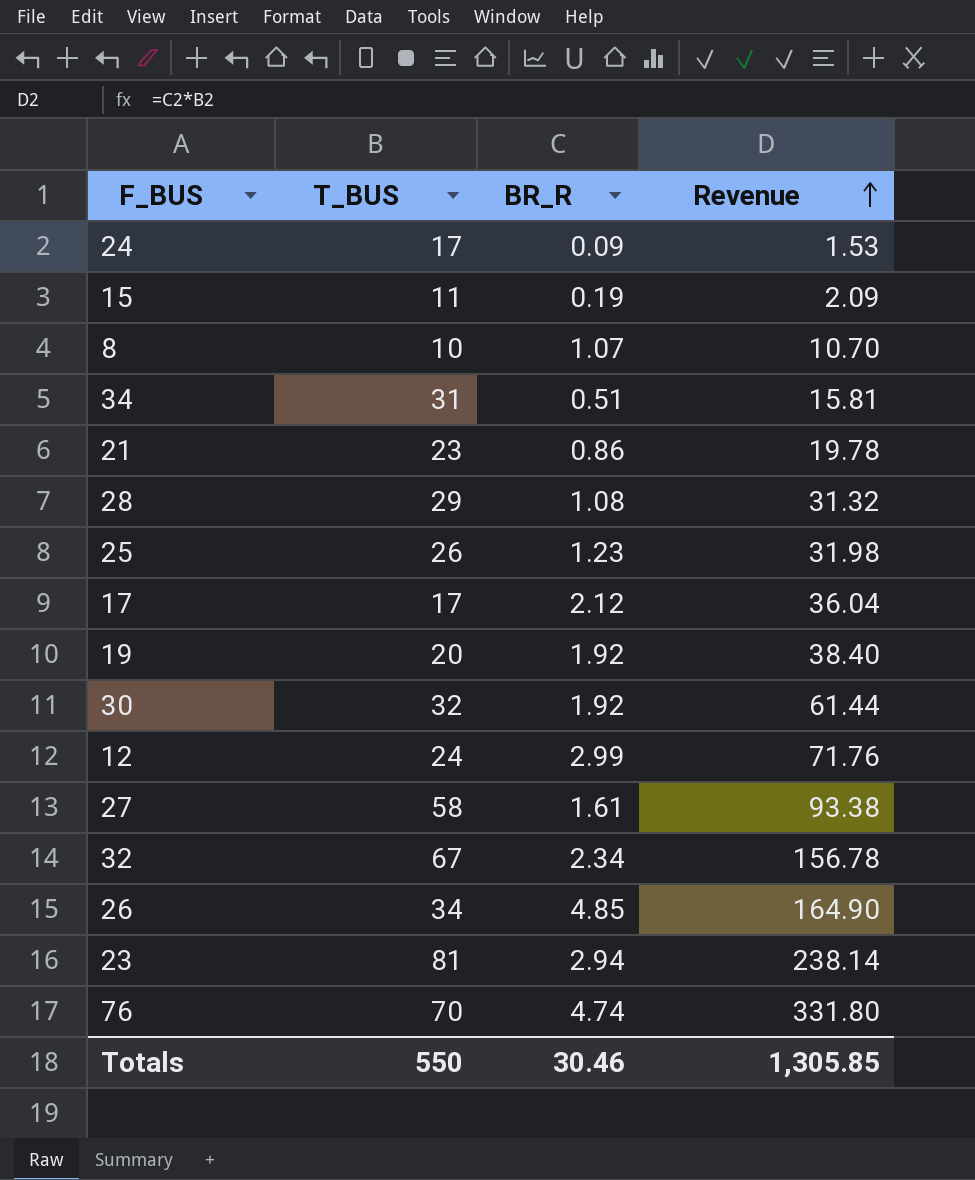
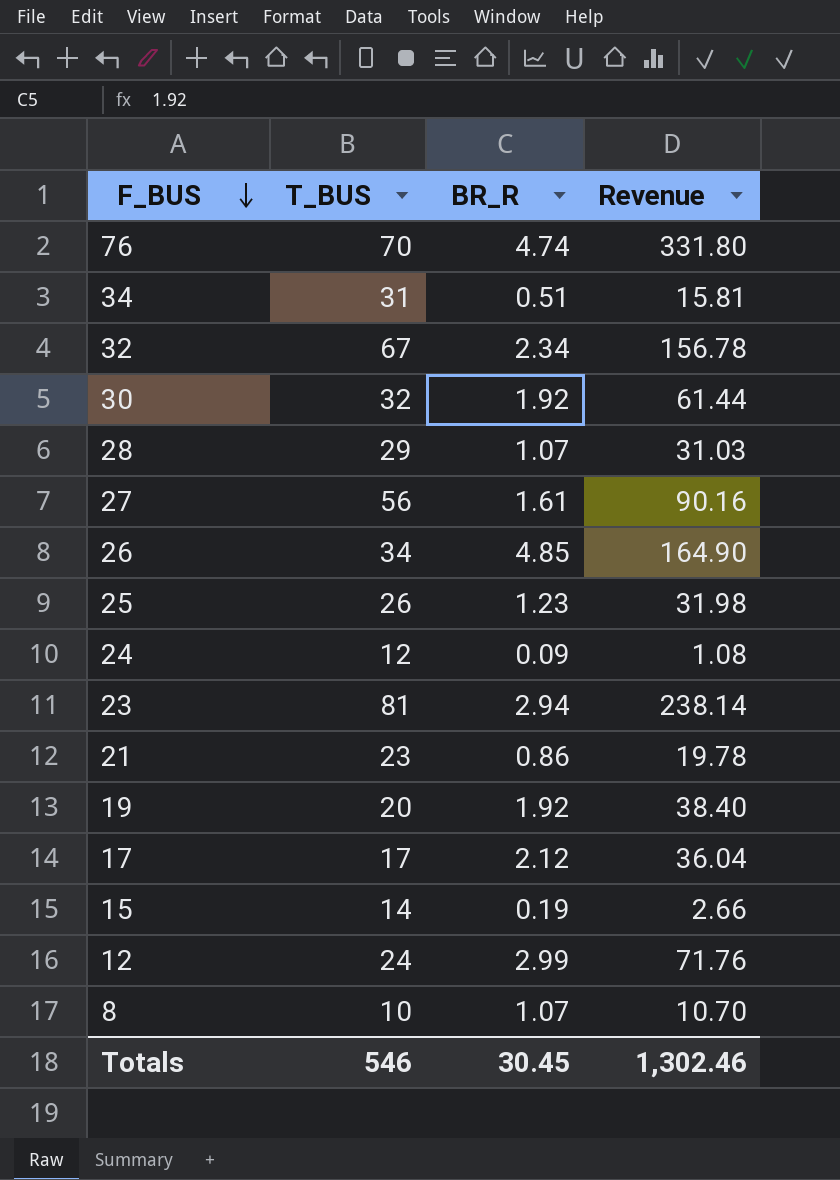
row order: Revenue ascending -> F_BUS descending
28 | BR_R: 1.08 -> 1.07
28 | Revenue: 31.32 -> 31.03
27 | T_BUS: 58 -> 56
27 | Revenue: 93.38 -> 90.16
24 | T_BUS: 17 -> 12
24 | Revenue: 1.53 -> 1.08
15 | T_BUS: 11 -> 14
15 | Revenue: 2.09 -> 2.66
Totals | T_BUS: 550 -> 546
Totals | BR_R: 30.46 -> 30.45
Totals | Revenue: 1,305.85 -> 1,302.46

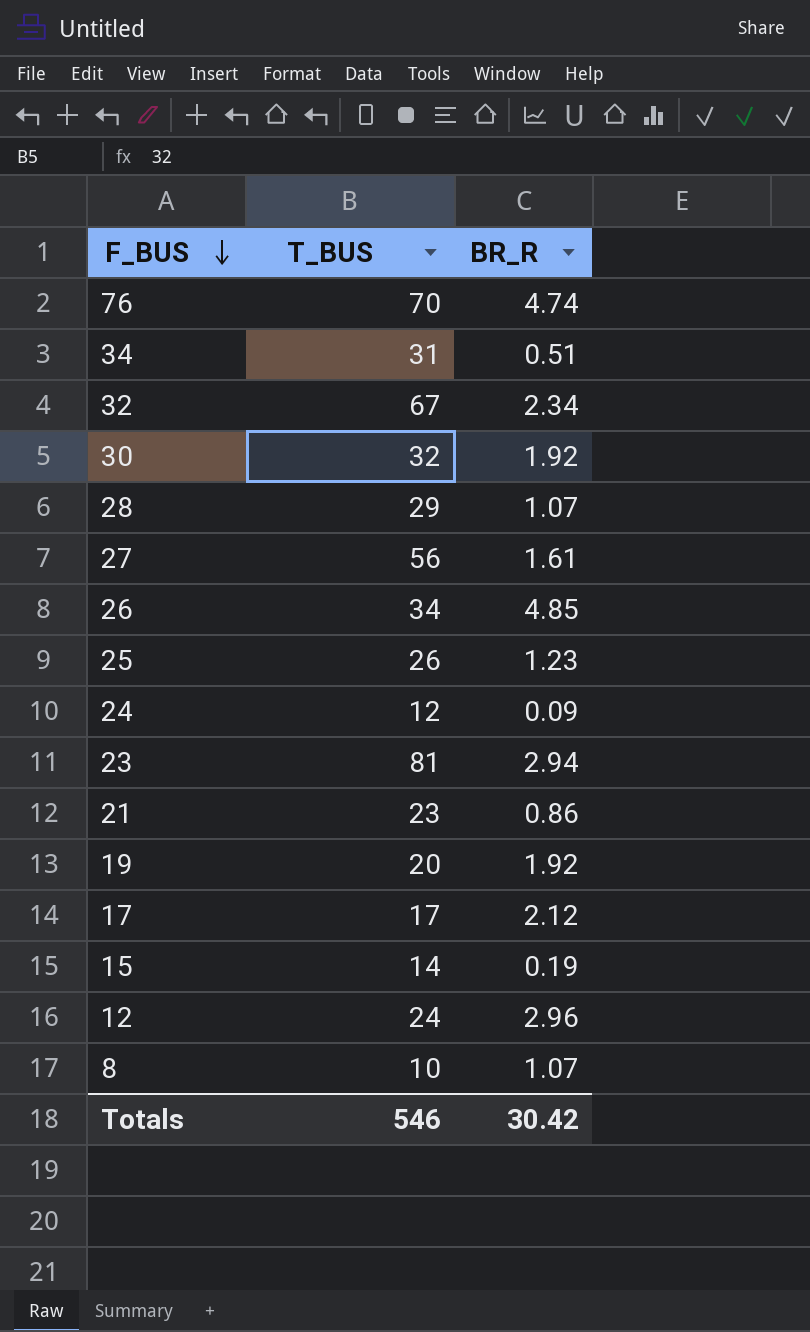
column Revenue | formula: [T_BUS] * [BR_R] -> none
12 | BR_R: 2.99 -> 2.96
Totals | BR_R: 30.45 -> 30.42

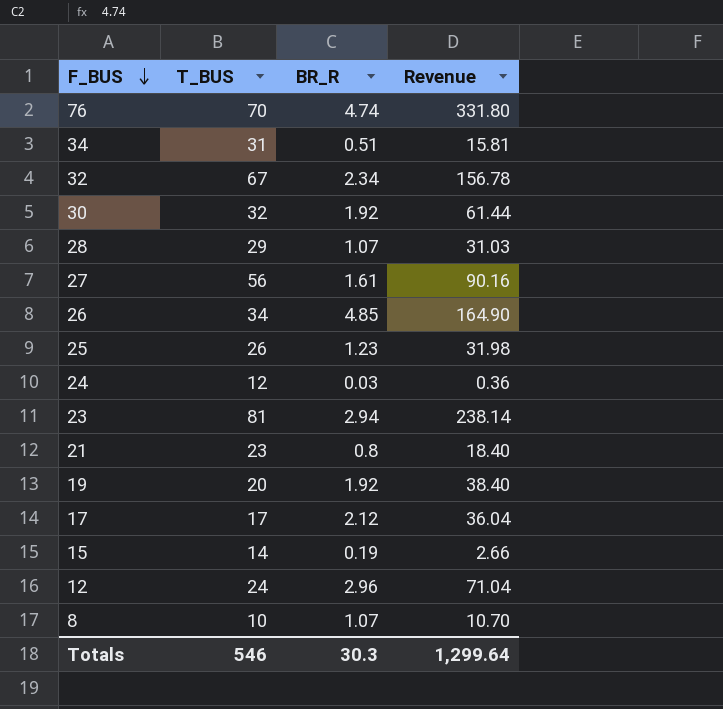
column Revenue | formula: none -> [T_BUS] * [BR_R]
24 | BR_R: 0.09 -> 0.03
21 | BR_R: 0.86 -> 0.8
Totals | BR_R: 30.42 -> 30.3

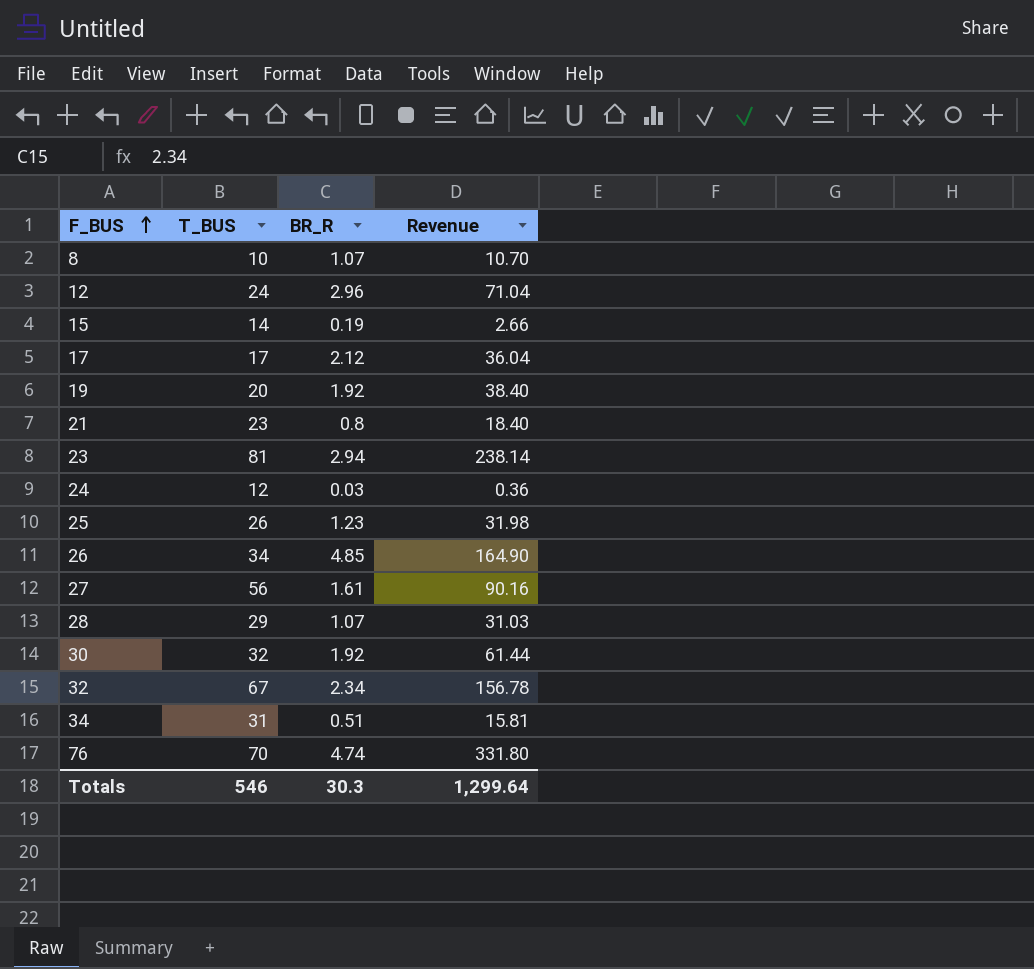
row order: F_BUS descending -> F_BUS ascending

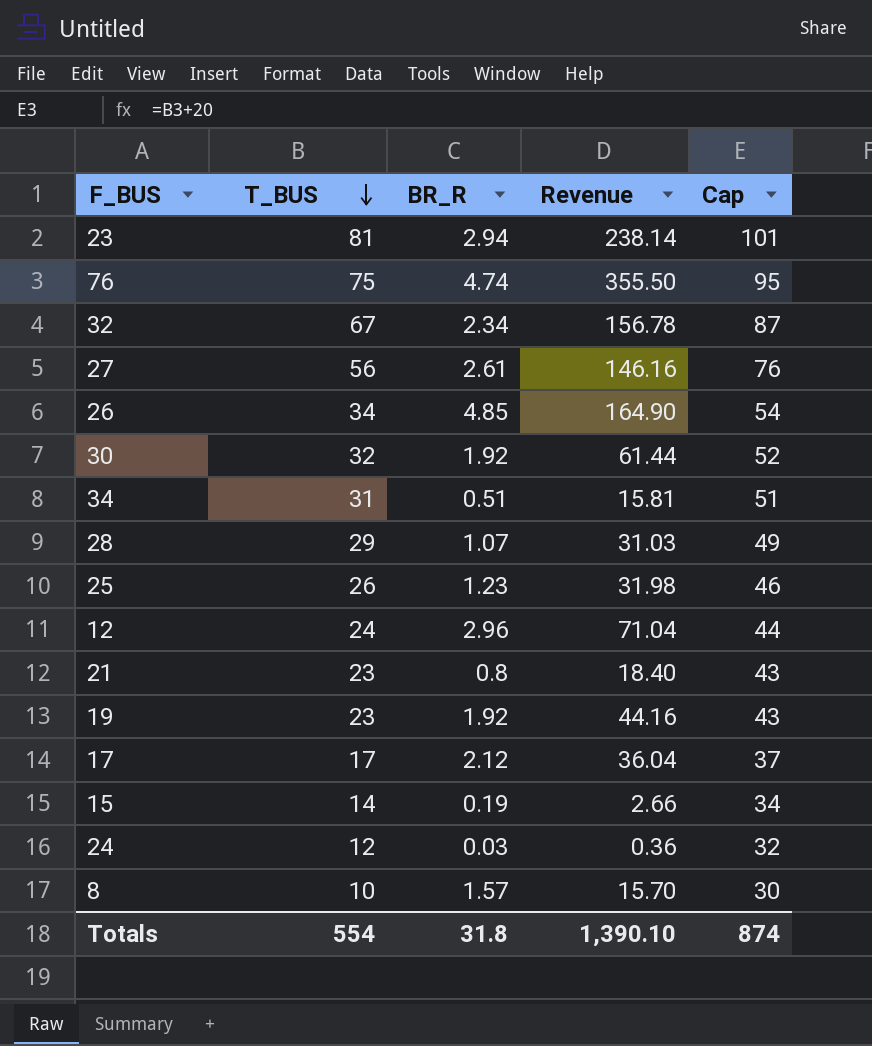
row order: F_BUS ascending -> T_BUS descending
column Cap | formula: none -> [T_BUS] + 20
76 | T_BUS: 70 -> 75
76 | Revenue: 331.80 -> 355.50
27 | BR_R: 1.61 -> 2.61
27 | Revenue: 90.16 -> 146.16
19 | T_BUS: 20 -> 23
19 | Revenue: 38.40 -> 44.16
8 | BR_R: 1.07 -> 1.57
8 | Revenue: 10.70 -> 15.70
Totals | T_BUS: 546 -> 554
Totals | BR_R: 30.3 -> 31.8
Totals | Revenue: 1,299.64 -> 1,390.10

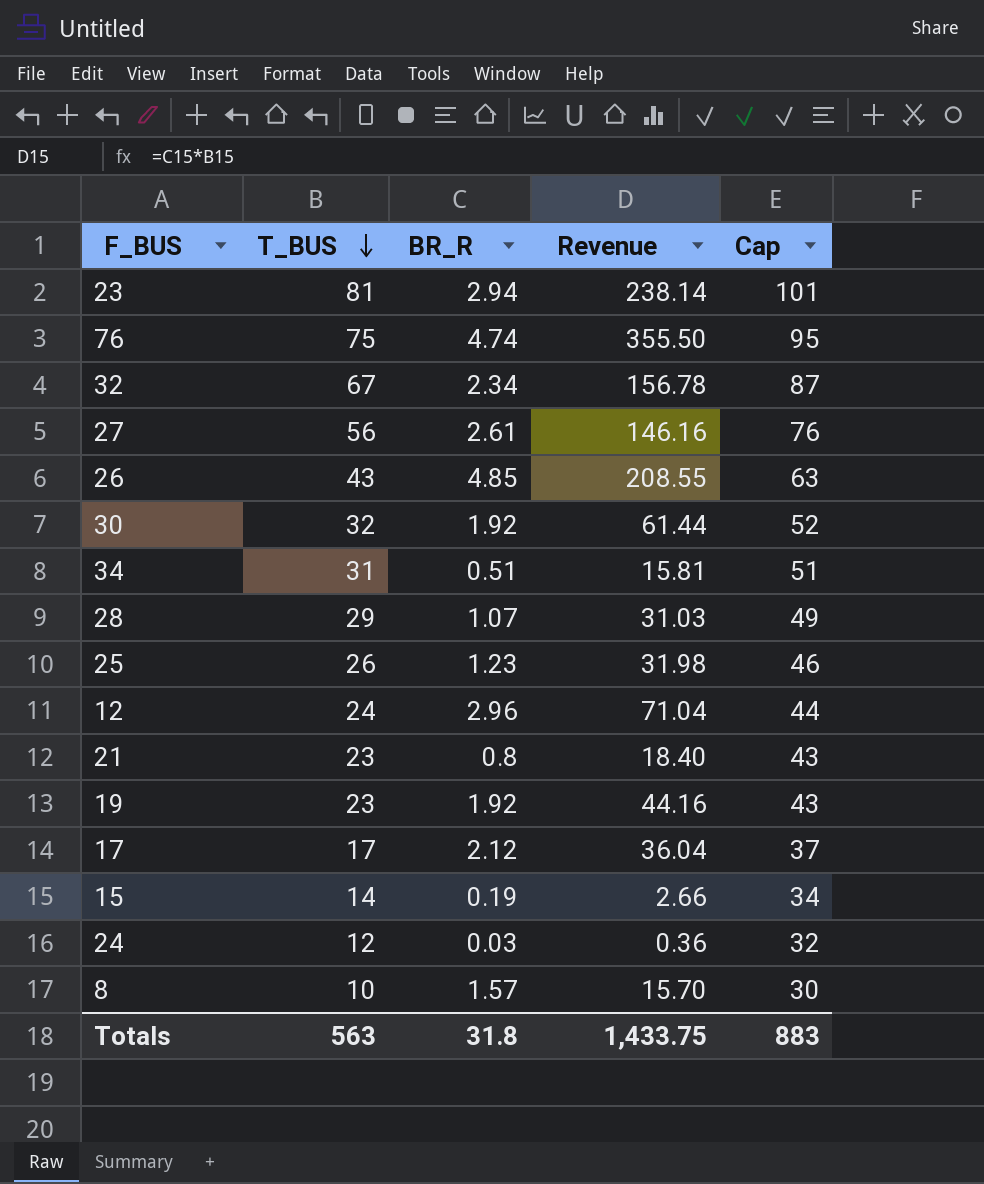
26 | T_BUS: 34 -> 43
26 | Revenue: 164.90 -> 208.55
26 | Cap: 54 -> 63
Totals | T_BUS: 554 -> 563
Totals | Revenue: 1,390.10 -> 1,433.75
Totals | Cap: 874 -> 883

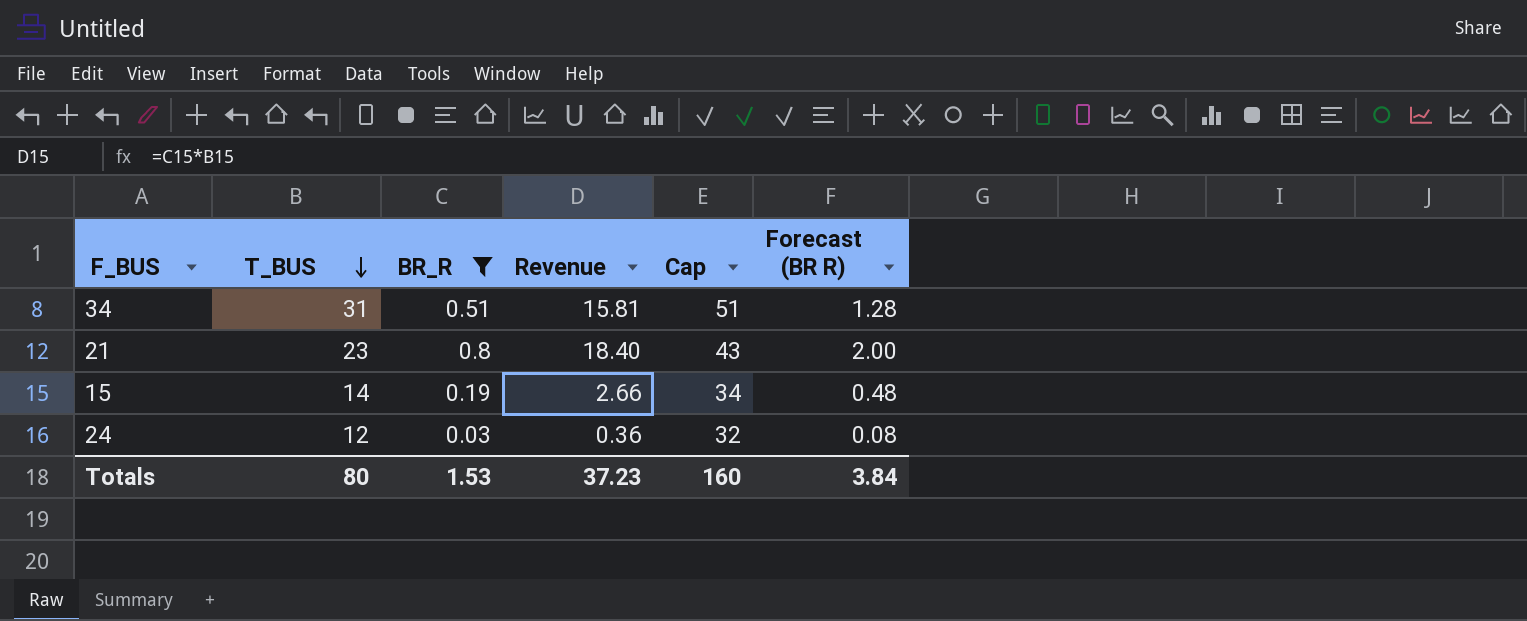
filter: none -> BR_R <= 0.8
column Forecast (BR R) | formula: none -> [BR_R] * 2.5
Totals | T_BUS: 563 -> 80
Totals | BR_R: 31.8 -> 1.53
Totals | Revenue: 1,433.75 -> 37.23
Totals | Cap: 883 -> 160

